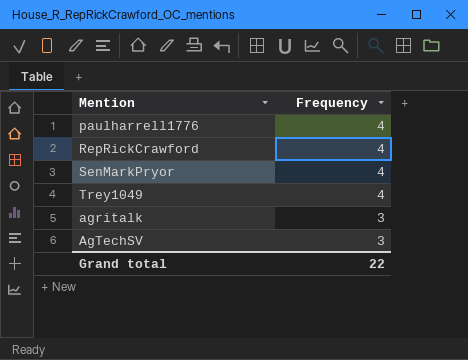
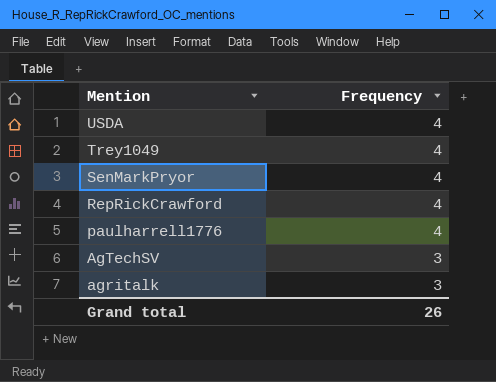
row order: Frequency descending -> Mention descending
row USDA: none -> 4
Grand total | Frequency: 22 -> 26

